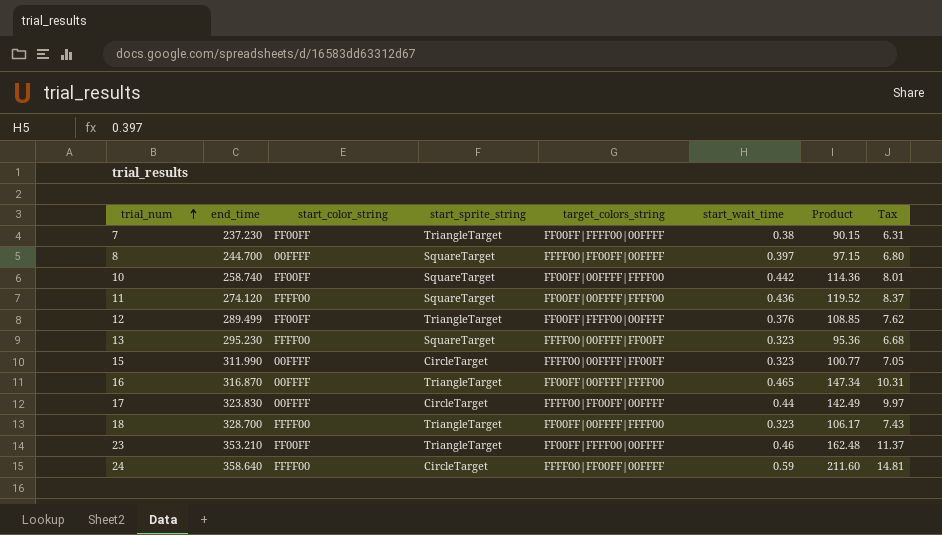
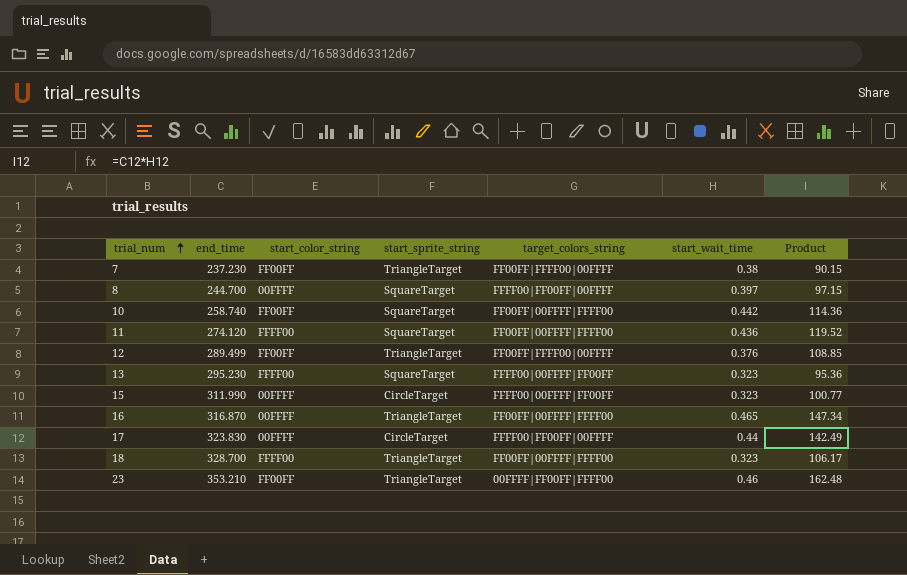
column Tax | formula: [Product] * 0.07 -> none
row 24: 358.640 | FFFF00 | CircleTarget | FFFF00|FF00FF|00FFFF | 0.59 | 211.60 | 14.81 -> none
23 | target_colors_string: FF00FF|FFFF00|00FFFF -> 00FFFF|FF00FF|FFFF00

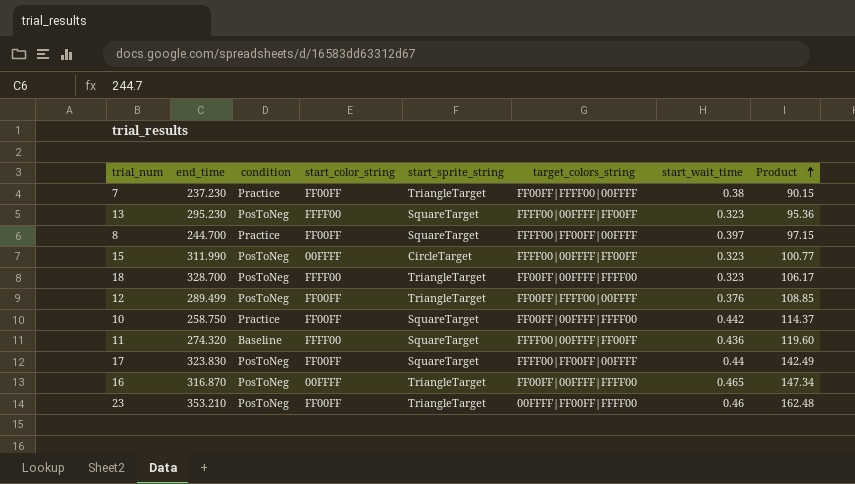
row order: trial_num ascending -> Product ascending
column condition | position: none -> 3
8 | start_color_string: 00FFFF -> FF00FF
10 | end_time: 258.740 -> 258.750
10 | Product: 114.36 -> 114.37
11 | end_time: 274.120 -> 274.320
11 | target_colors_string: FF00FF|00FFFF|FFFF00 -> FFFF00|00FFFF|FF00FF
11 | Product: 119.52 -> 119.60
17 | start_color_string: 00FFFF -> FF00FF
17 | start_sprite_string: CircleTarget -> SquareTarget

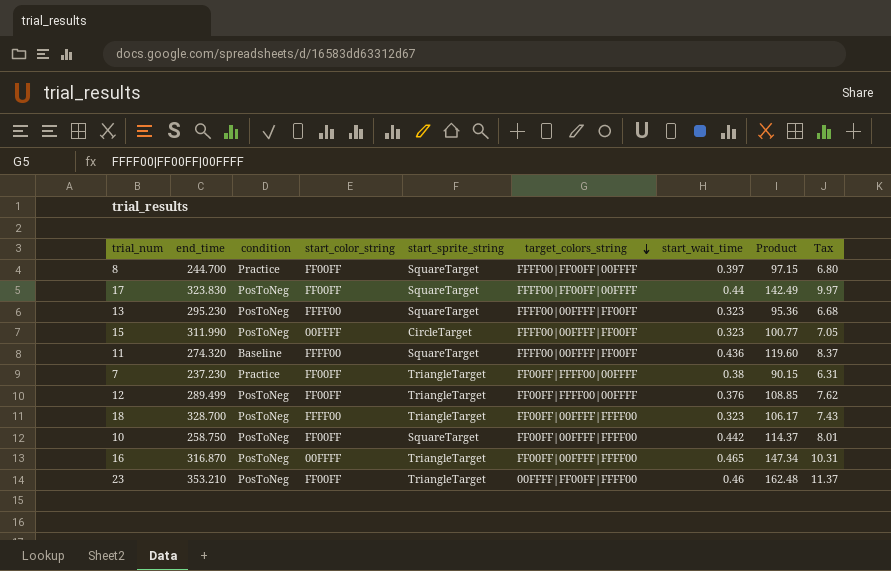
row order: Product ascending -> target_colors_string descending
column Tax | formula: none -> [Product] * 0.07
10 | condition: Practice -> PosToNeg

